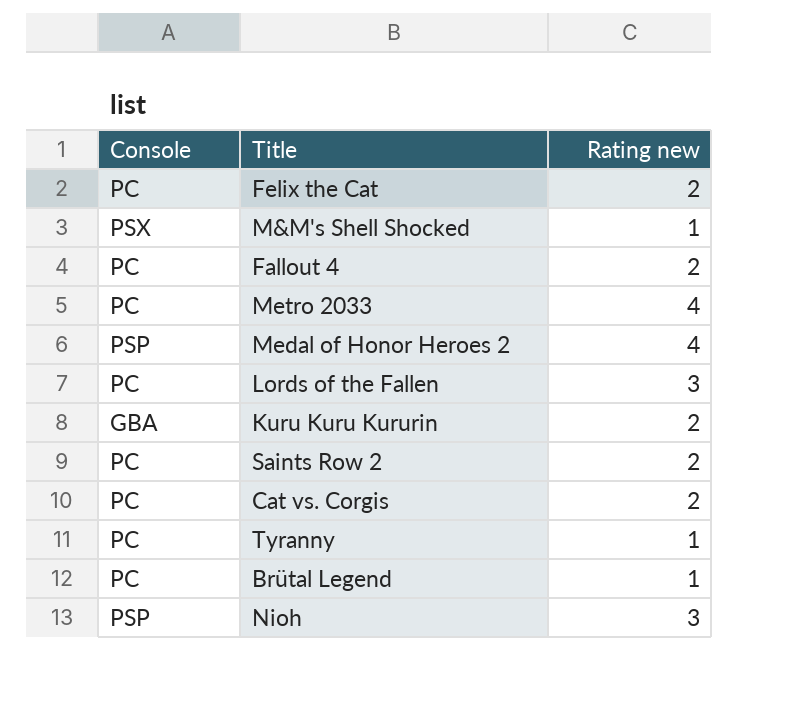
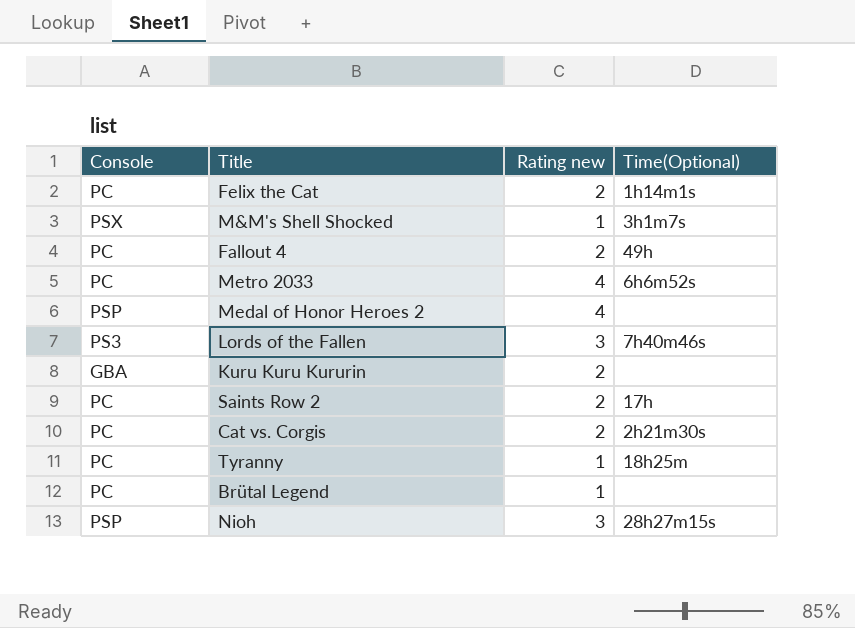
column Time(Optional) | position: none -> 4
Lords of the Fallen | Console: PC -> PS3

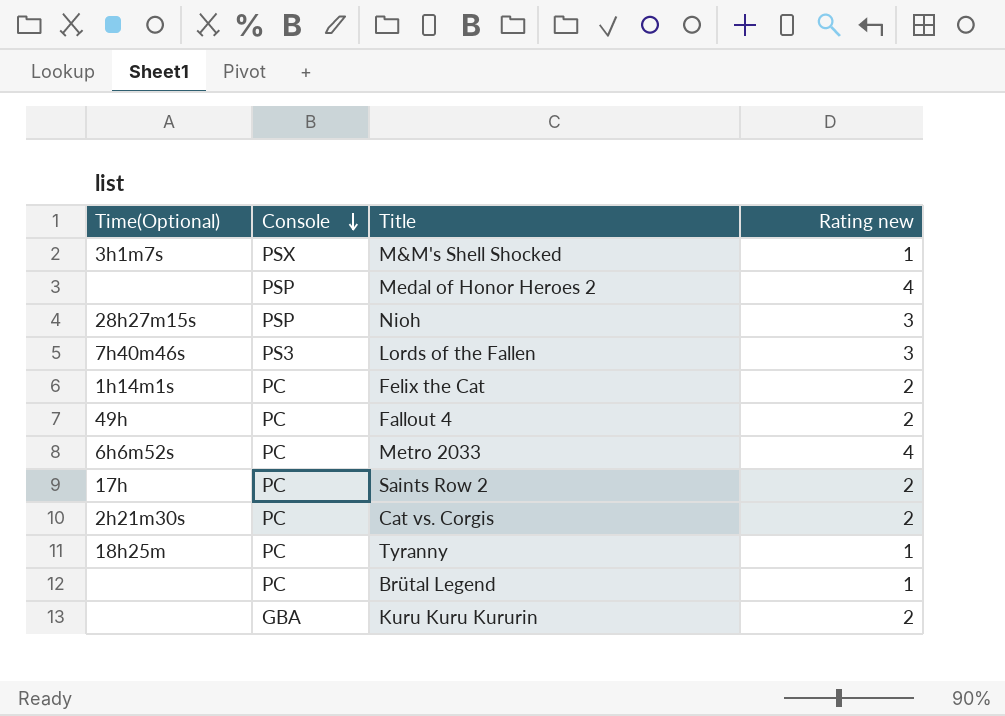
row order: none -> Console descending
column Time(Optional) | position: 4 -> 1

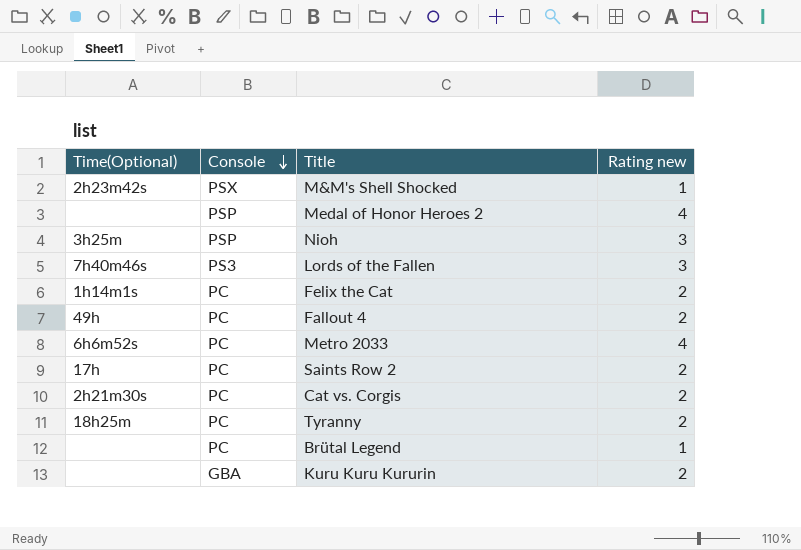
M&M's Shell Shocked | Time(Optional): 3h1m7s -> 2h23m42s
Nioh | Time(Optional): 28h27m15s -> 3h25m
Tyranny | Rating new: 1 -> 2

